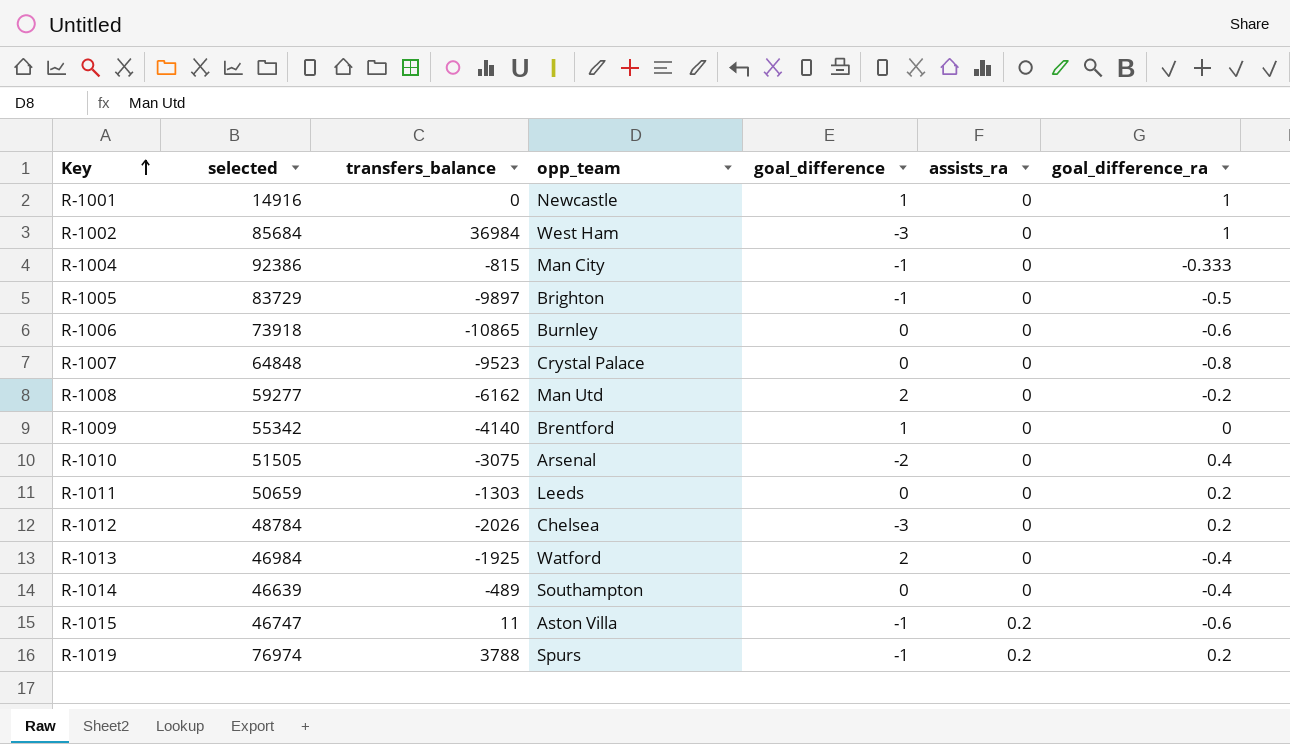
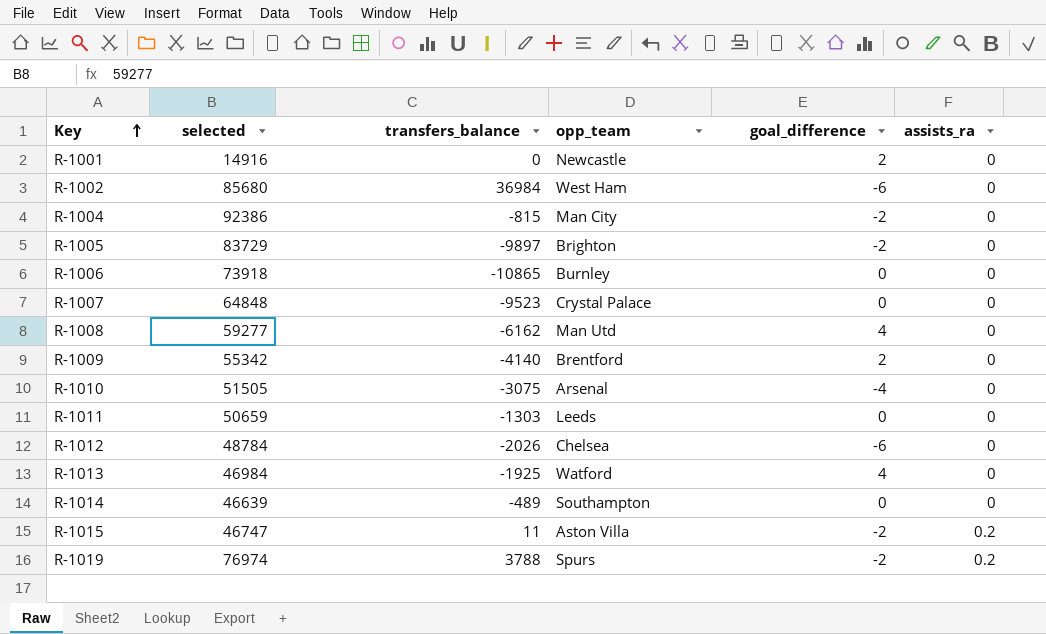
column goal_difference_ra | position: 7 -> none
R-1001 | goal_difference: 1 -> 2
R-1002 | selected: 85684 -> 85680
R-1002 | goal_difference: -3 -> -6
R-1004 | goal_difference: -1 -> -2
R-1005 | goal_difference: -1 -> -2
R-1008 | goal_difference: 2 -> 4
R-1009 | goal_difference: 1 -> 2
R-1010 | goal_difference: -2 -> -4
R-1012 | goal_difference: -3 -> -6
R-1013 | goal_difference: 2 -> 4
R-1015 | goal_difference: -1 -> -2
R-1019 | goal_difference: -1 -> -2

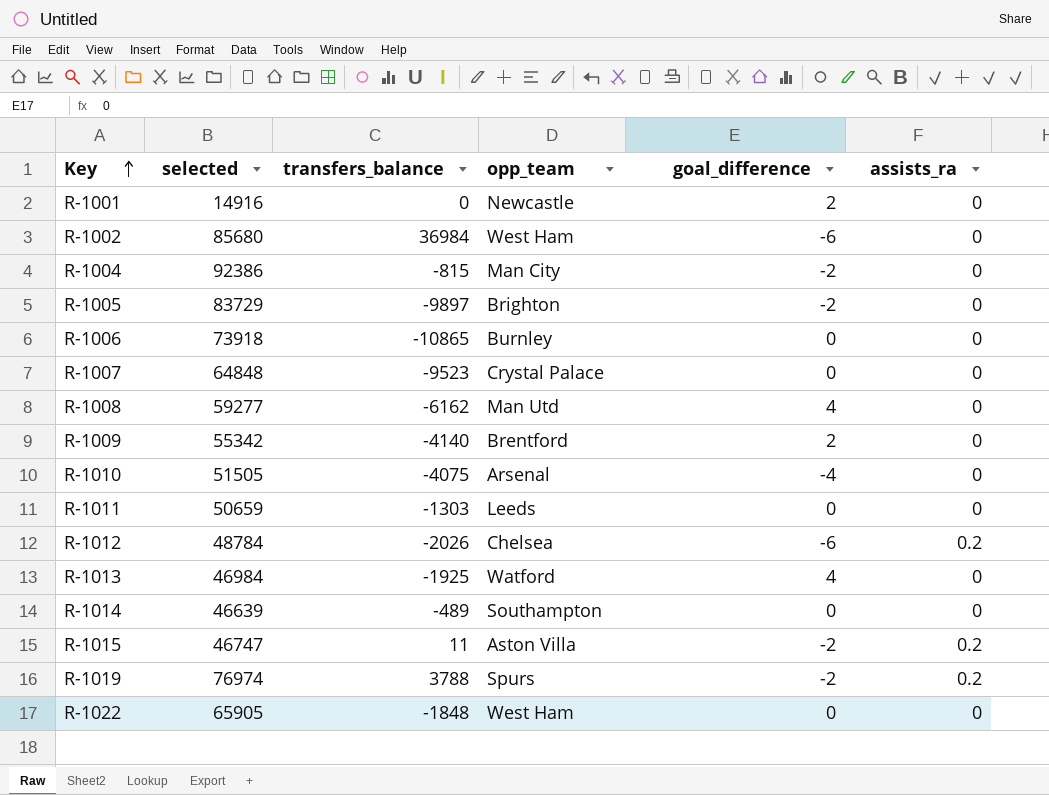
R-1010 | transfers_balance: -3075 -> -4075
R-1012 | assists_ra: 0 -> 0.2
row R-1022: none -> 65905 | -1848 | West Ham | 0 | 0

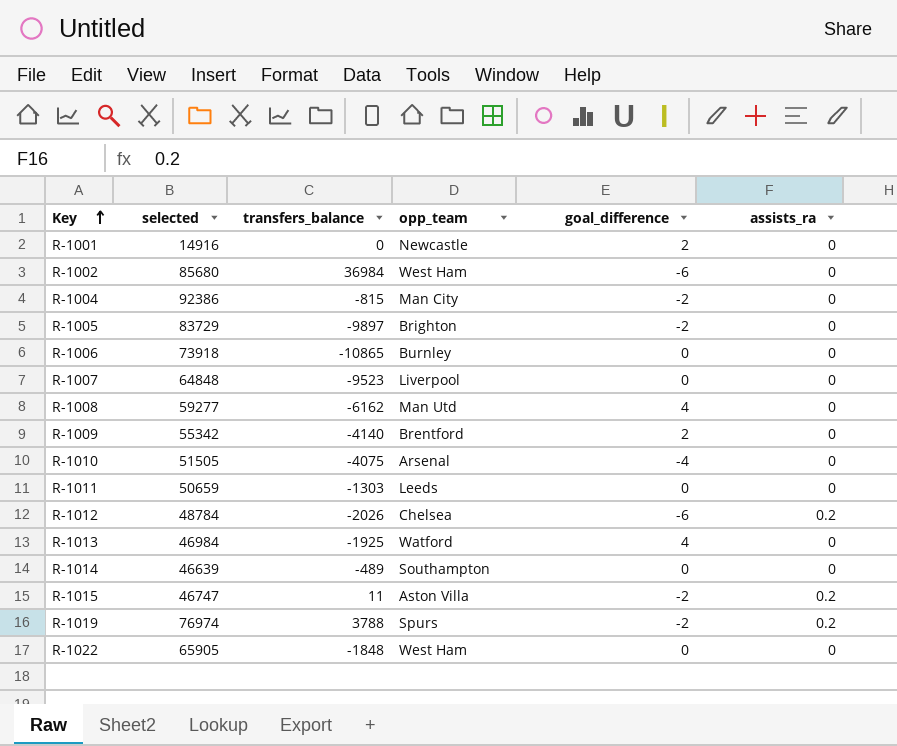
R-1007 | opp_team: Crystal Palace -> Liverpool

